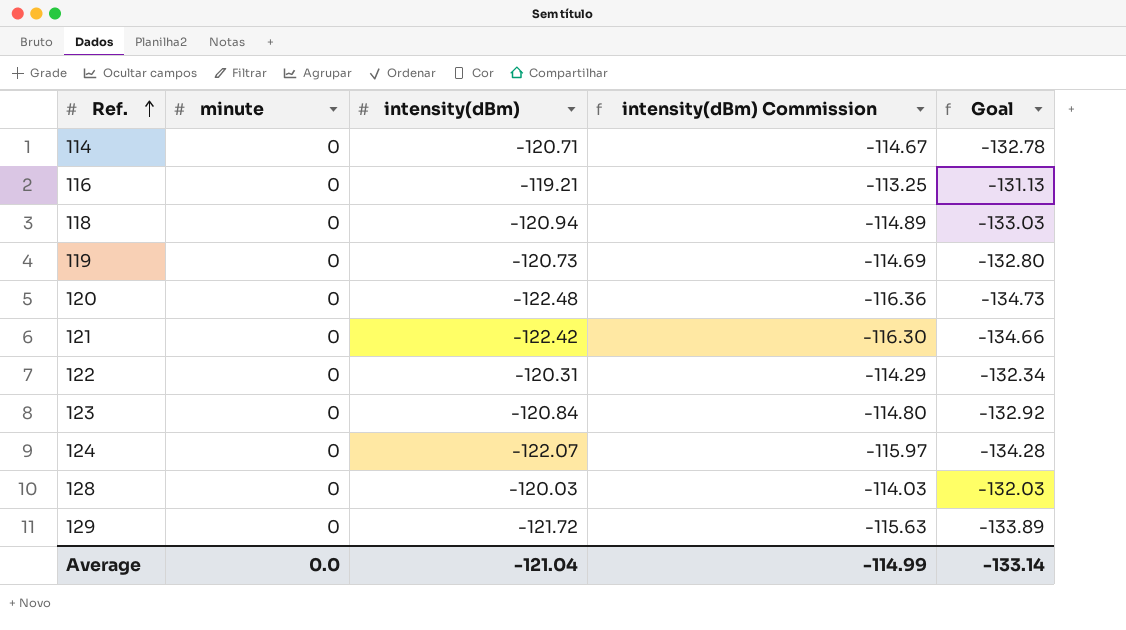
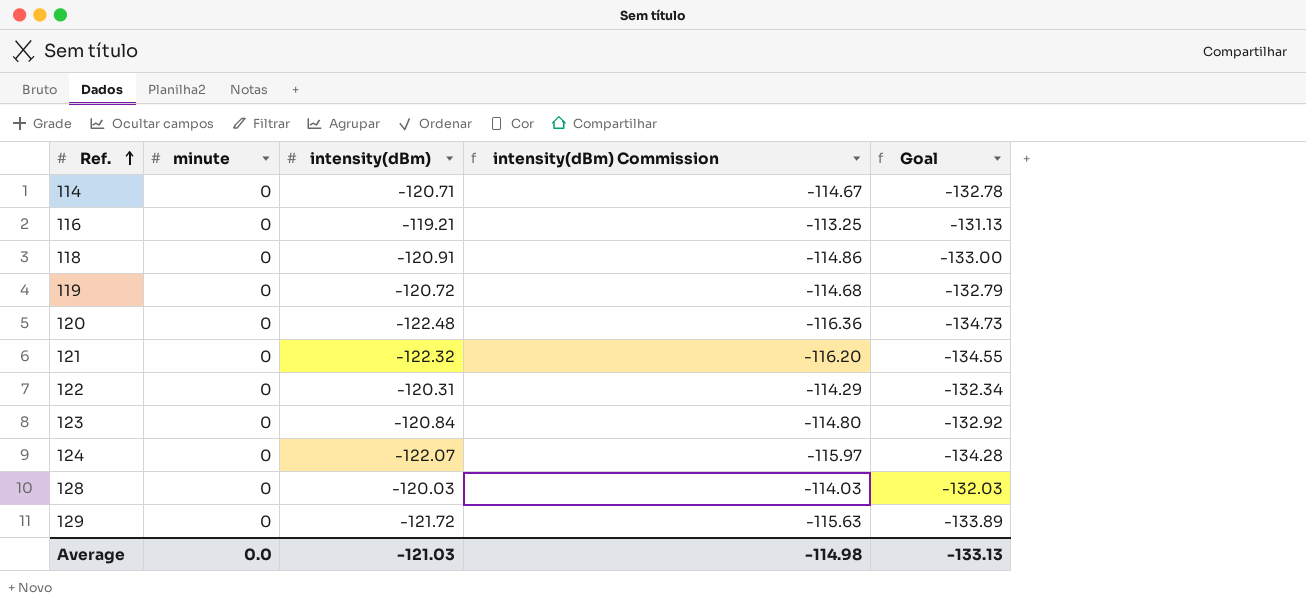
118 | intensity(dBm): -120.94 -> -120.91
118 | intensity(dBm) Commission: -114.89 -> -114.86
118 | Goal: -133.03 -> -133.00
119 | intensity(dBm): -120.73 -> -120.72
119 | intensity(dBm) Commission: -114.69 -> -114.68
119 | Goal: -132.80 -> -132.79
121 | intensity(dBm): -122.42 -> -122.32
121 | intensity(dBm) Commission: -116.30 -> -116.20
121 | Goal: -134.66 -> -134.55
Average | intensity(dBm): -121.04 -> -121.03
Average | intensity(dBm) Commission: -114.99 -> -114.98
Average | Goal: -133.14 -> -133.13

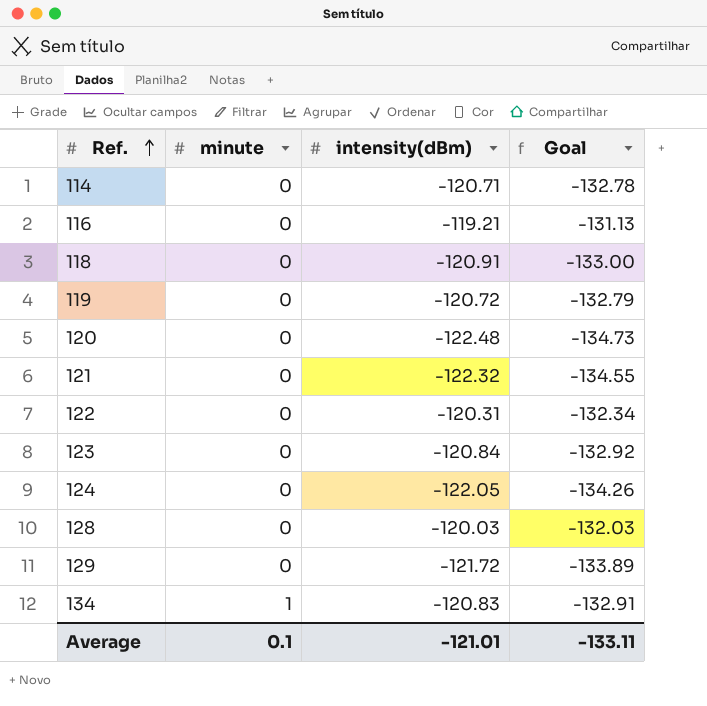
column intensity(dBm) Commission | formula: [intensity(dBm)] * 0.95 -> none
124 | intensity(dBm): -122.07 -> -122.05
124 | Goal: -134.28 -> -134.26
row 134: none -> 1 | -120.83 | -132.91
Average | minute: 0.0 -> 0.1
Average | intensity(dBm): -121.03 -> -121.01
Average | Goal: -133.13 -> -133.11

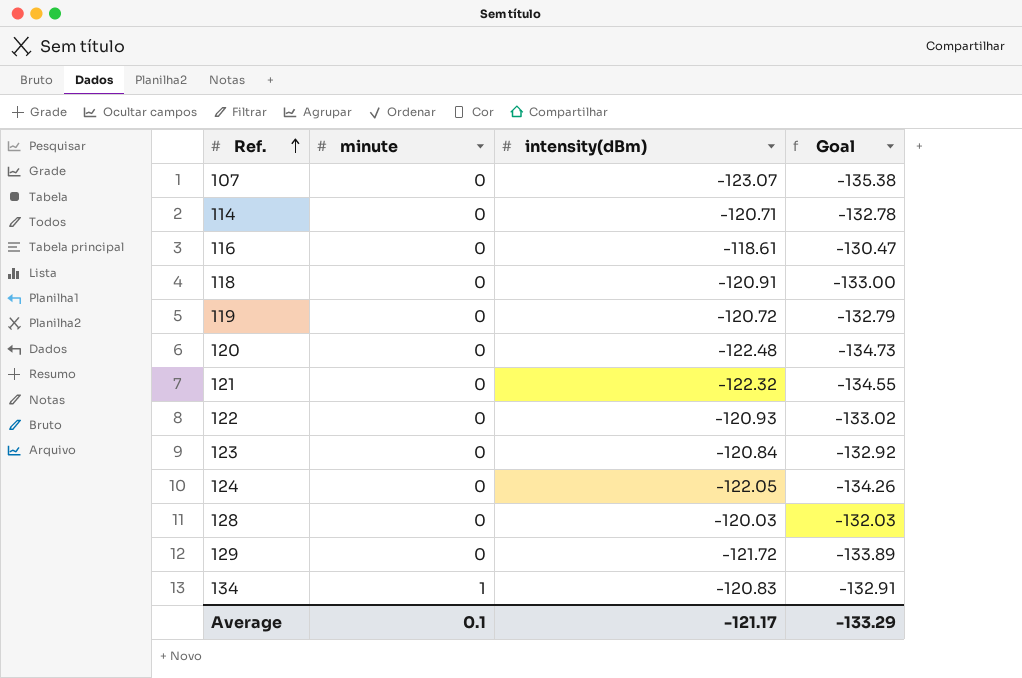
row 107: none -> 0 | -123.07 | -135.38
116 | intensity(dBm): -119.21 -> -118.61
116 | Goal: -131.13 -> -130.47
122 | intensity(dBm): -120.31 -> -120.93
122 | Goal: -132.34 -> -133.02
Average | intensity(dBm): -121.01 -> -121.17
Average | Goal: -133.11 -> -133.29

